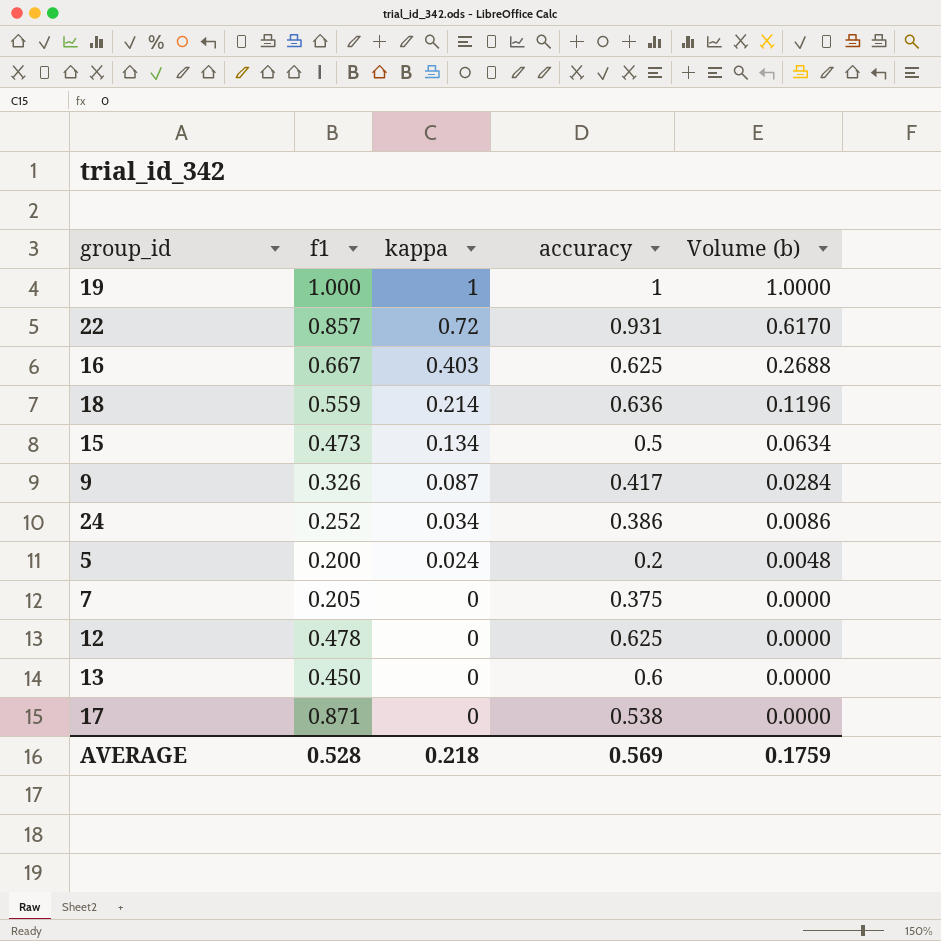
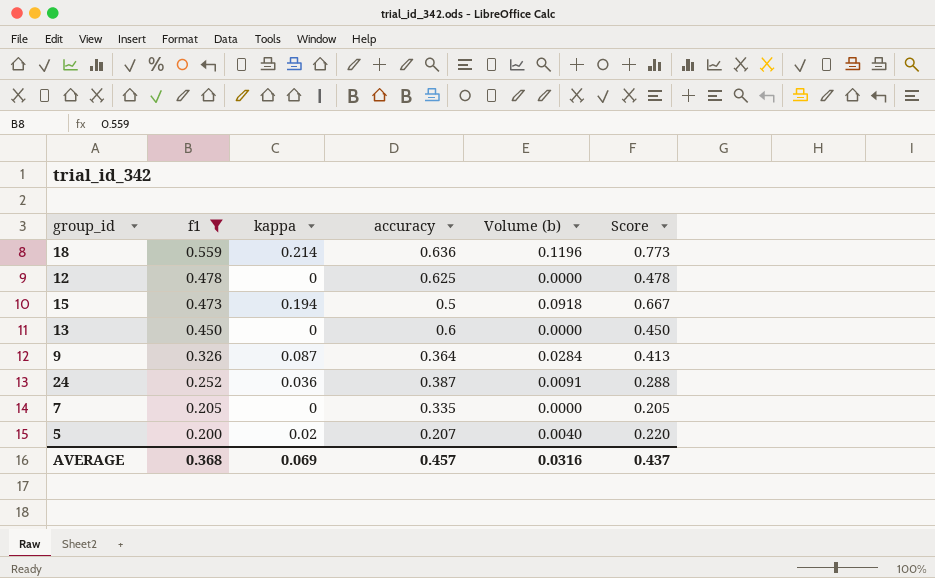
filter: none -> f1 <= 0.559
row order: kappa descending -> f1 descending
column Score | formula: none -> [f1] + [kappa]
15 | kappa: 0.134 -> 0.194
15 | Volume (b): 0.0634 -> 0.0918
9 | accuracy: 0.417 -> 0.364
24 | kappa: 0.034 -> 0.036
24 | accuracy: 0.386 -> 0.387
24 | Volume (b): 0.0086 -> 0.0091
7 | accuracy: 0.375 -> 0.335
5 | kappa: 0.024 -> 0.02
5 | accuracy: 0.2 -> 0.207
5 | Volume (b): 0.0048 -> 0.0040
AVERAGE | f1: 0.528 -> 0.368
AVERAGE | kappa: 0.218 -> 0.069
AVERAGE | accuracy: 0.569 -> 0.457
AVERAGE | Volume (b): 0.1759 -> 0.0316

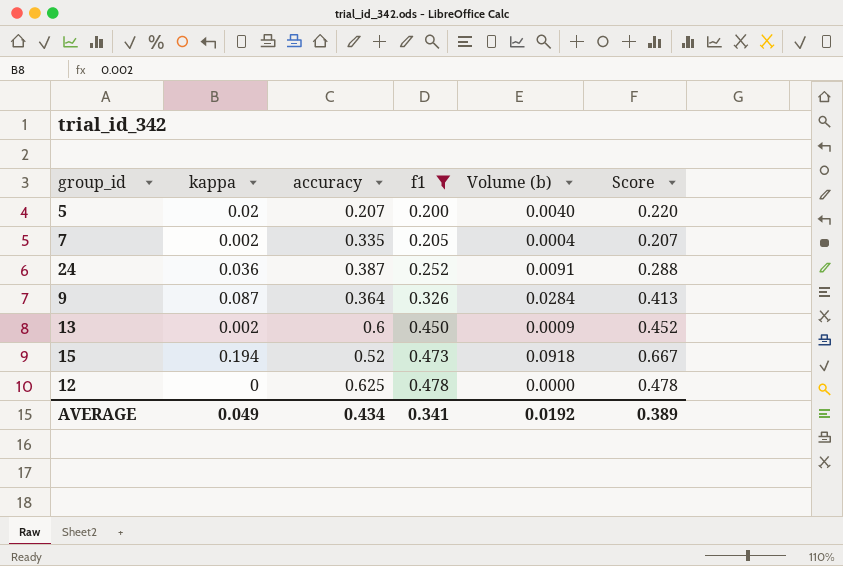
row order: f1 descending -> f1 ascending
column f1 | position: 2 -> 4
row 18: 0.559 | 0.214 | 0.636 | 0.1196 | 0.773 -> none
7 | kappa: 0 -> 0.002
7 | Volume (b): 0.0000 -> 0.0004
7 | Score: 0.205 -> 0.207
13 | kappa: 0 -> 0.002
13 | Volume (b): 0.0000 -> 0.0009
13 | Score: 0.450 -> 0.452
15 | accuracy: 0.5 -> 0.52
AVERAGE | kappa: 0.069 -> 0.049
AVERAGE | accuracy: 0.457 -> 0.434
AVERAGE | f1: 0.368 -> 0.341
AVERAGE | Volume (b): 0.0316 -> 0.0192
AVERAGE | Score: 0.437 -> 0.389

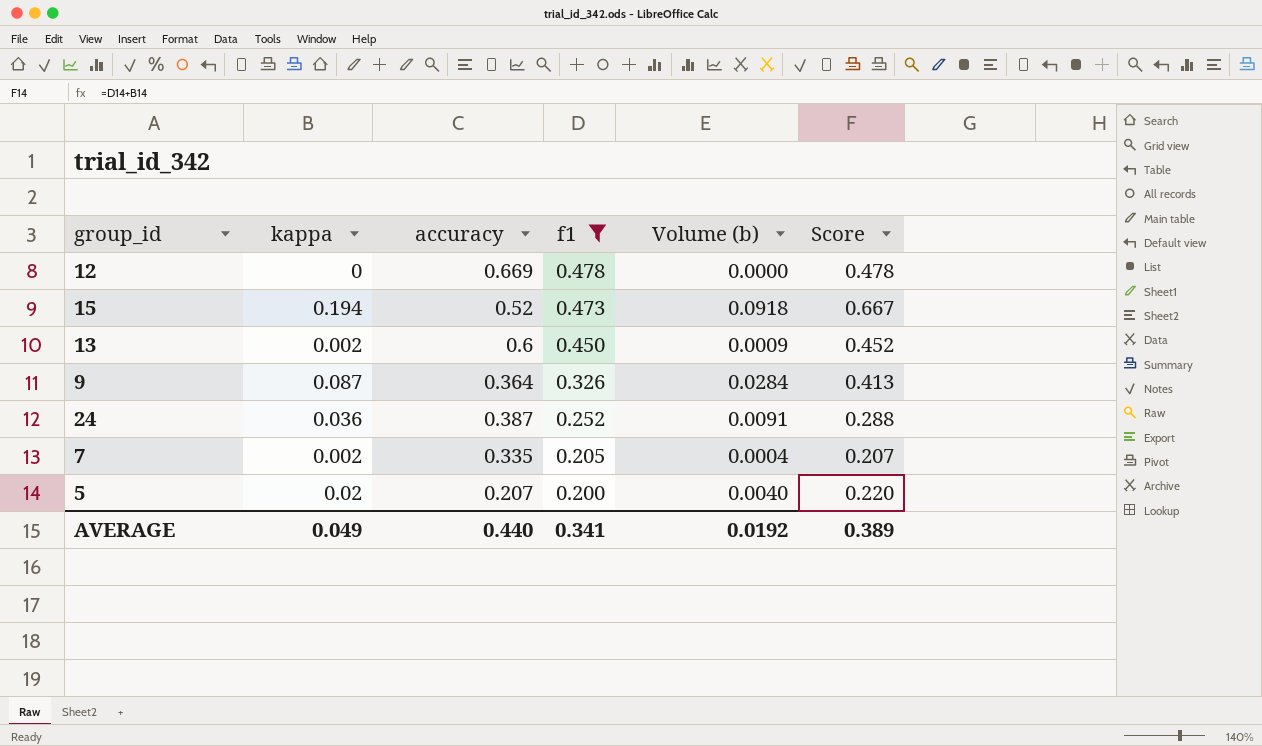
row order: f1 ascending -> f1 descending
12 | accuracy: 0.625 -> 0.669
AVERAGE | accuracy: 0.434 -> 0.440

